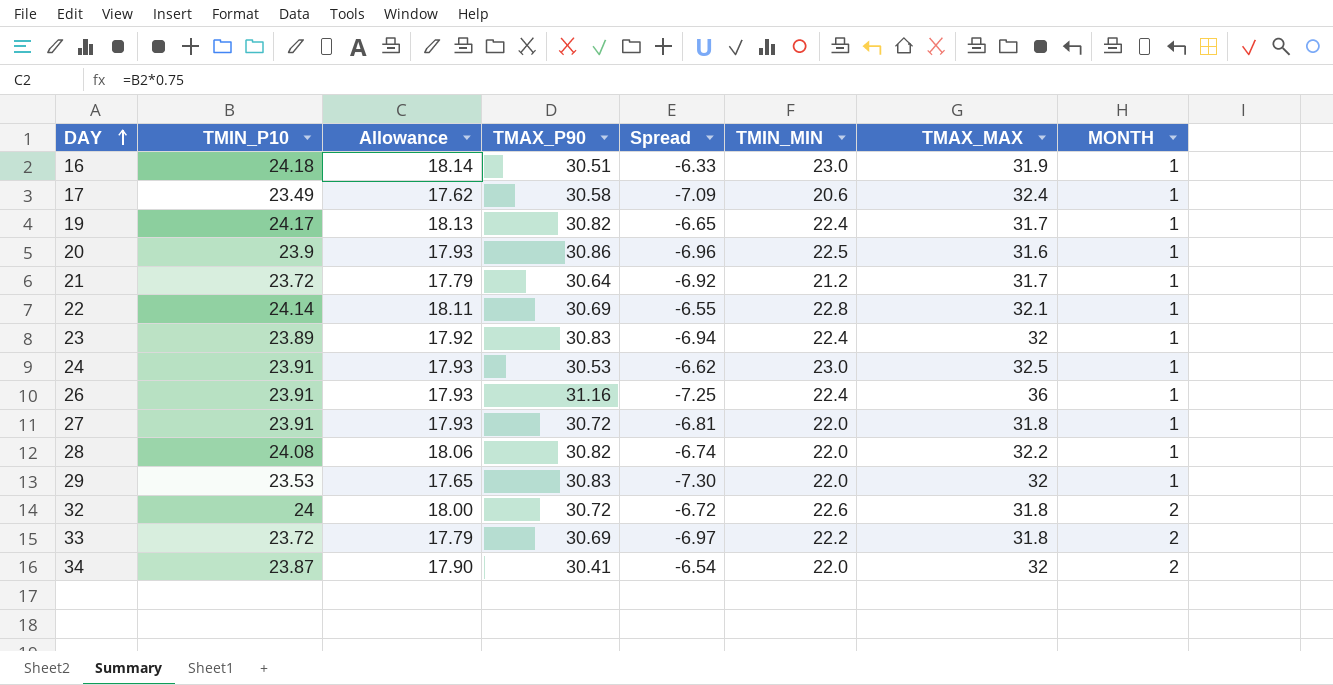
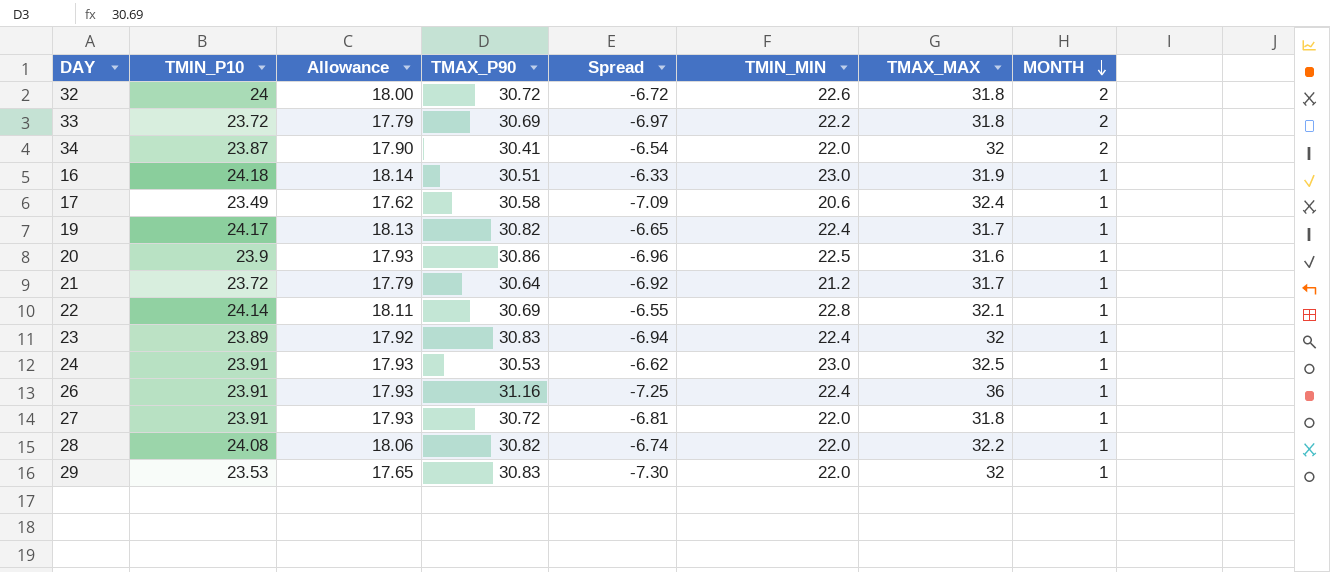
row order: DAY ascending -> MONTH descending

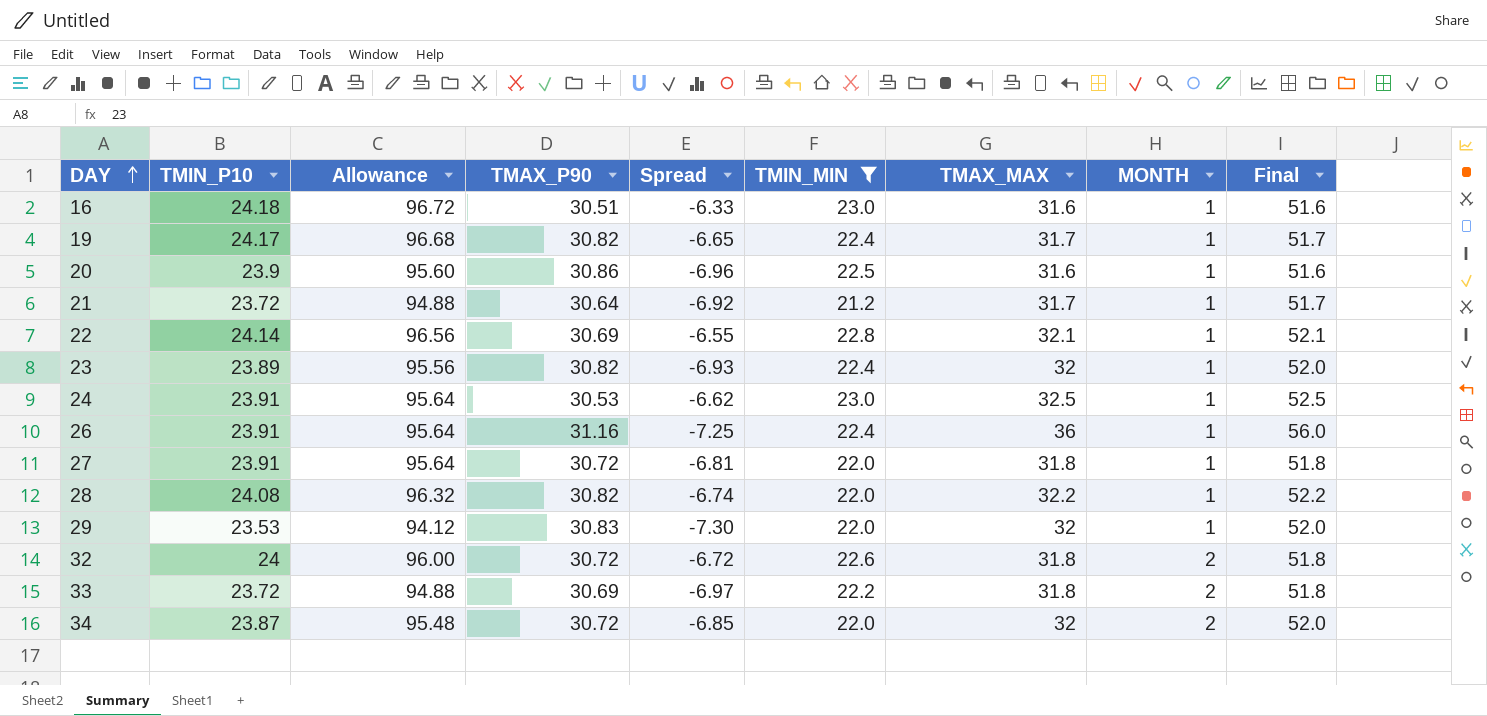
filter: none -> TMIN_MIN != 20.6
row order: MONTH descending -> DAY ascending
column Allowance | formula: [TMIN_P10] * 0.75 -> [TMIN_P10] * 4
column Final | formula: none -> [TMAX_MAX] + 20
16 | TMAX_MAX: 31.9 -> 31.6
23 | TMAX_P90: 30.83 -> 30.82
23 | Spread: -6.94 -> -6.93
34 | TMAX_P90: 30.41 -> 30.72
34 | Spread: -6.54 -> -6.85

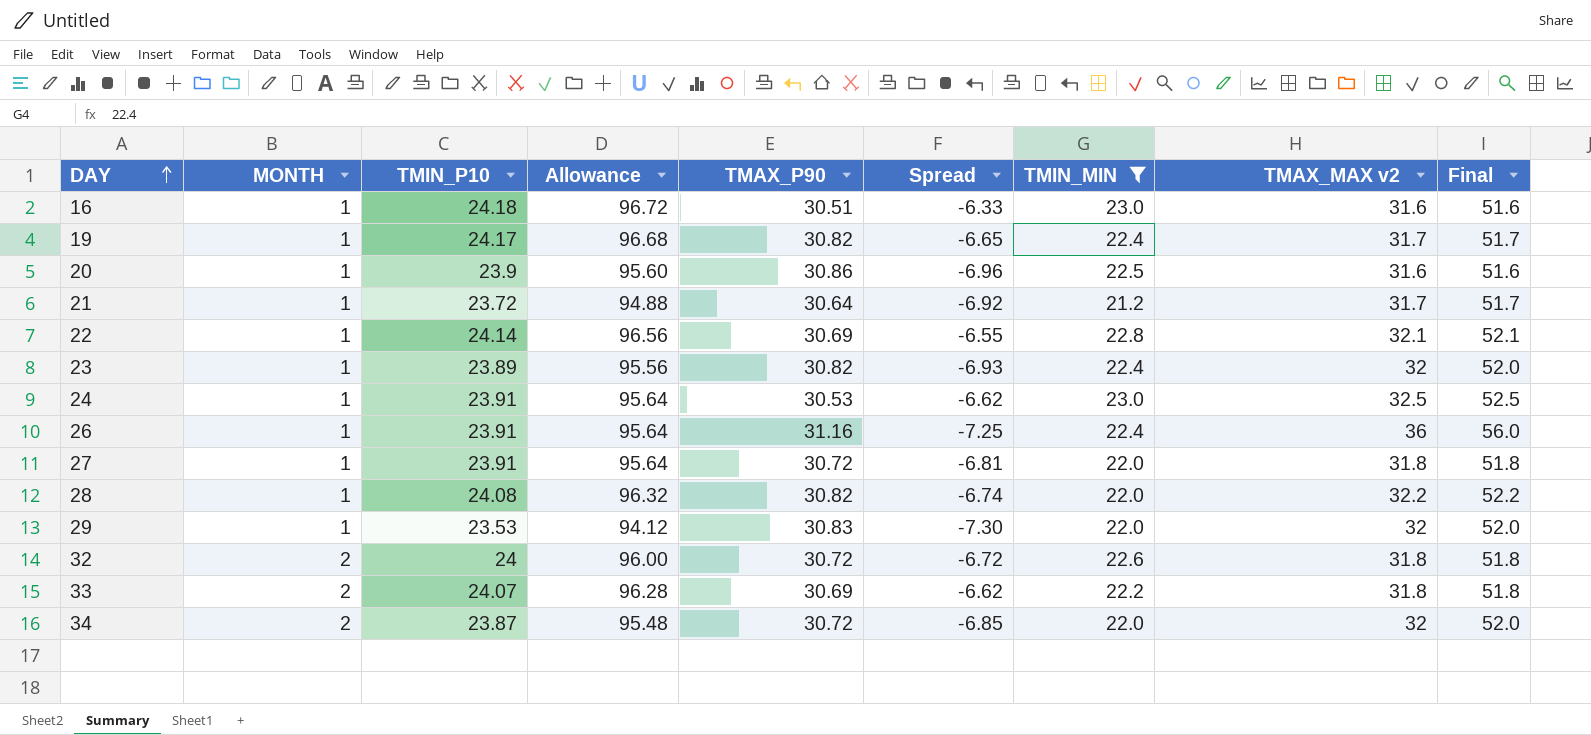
column MONTH | position: 8 -> 2
column name: TMAX_MAX -> TMAX_MAX v2
33 | TMIN_P10: 23.72 -> 24.07
33 | Allowance: 94.88 -> 96.28
33 | Spread: -6.97 -> -6.62

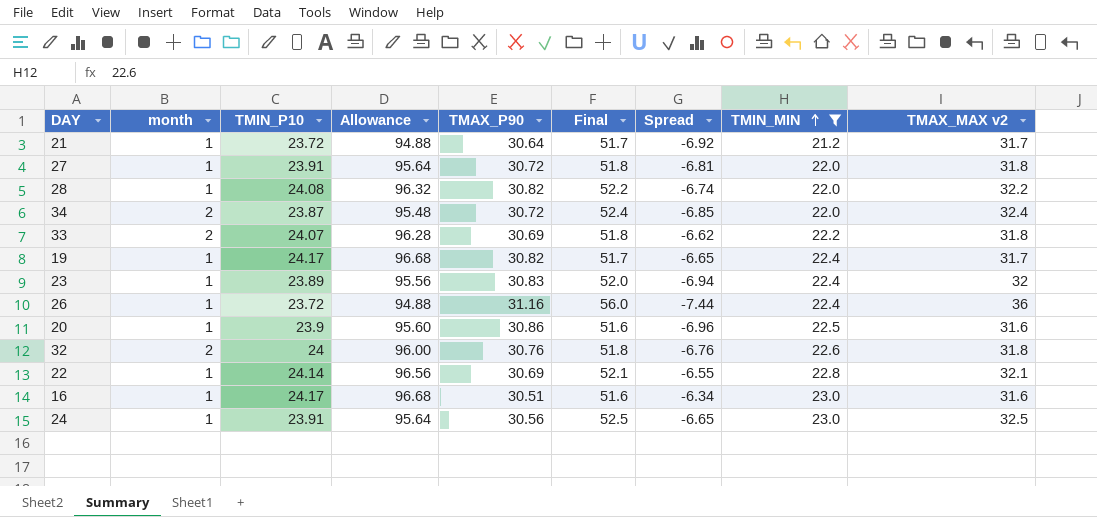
row order: DAY ascending -> TMIN_MIN ascending
column name: MONTH -> month
column Final | position: 9 -> 6
row 29: 1 | 23.53 | 94.12 | 30.83 | -7.30 | 22.0 | 32 | 52.0 -> none
34 | Final: 52.0 -> 52.4
34 | TMAX_MAX v2: 32 -> 32.4
23 | TMAX_P90: 30.82 -> 30.83
23 | Spread: -6.93 -> -6.94
26 | TMIN_P10: 23.91 -> 23.72
26 | Allowance: 95.64 -> 94.88
26 | Spread: -7.25 -> -7.44
32 | TMAX_P90: 30.72 -> 30.76
32 | Spread: -6.72 -> -6.76
16 | TMIN_P10: 24.18 -> 24.17
16 | Allowance: 96.72 -> 96.68
16 | Spread: -6.33 -> -6.34
24 | TMAX_P90: 30.53 -> 30.56
24 | Spread: -6.62 -> -6.65

